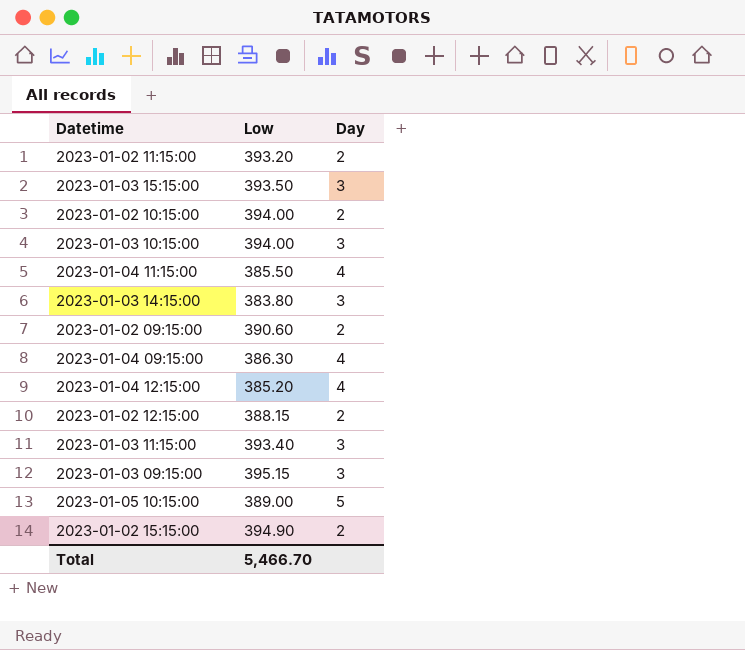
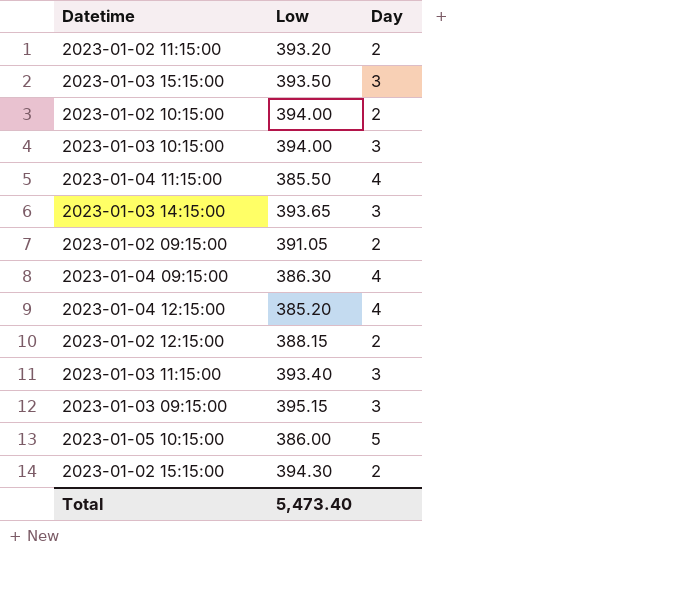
2023-01-03 14:15:00 | Low: 383.80 -> 393.65
2023-01-02 09:15:00 | Low: 390.60 -> 391.05
2023-01-05 10:15:00 | Low: 389.00 -> 386.00
2023-01-02 15:15:00 | Low: 394.90 -> 394.30
Total | Low: 5,466.70 -> 5,473.40

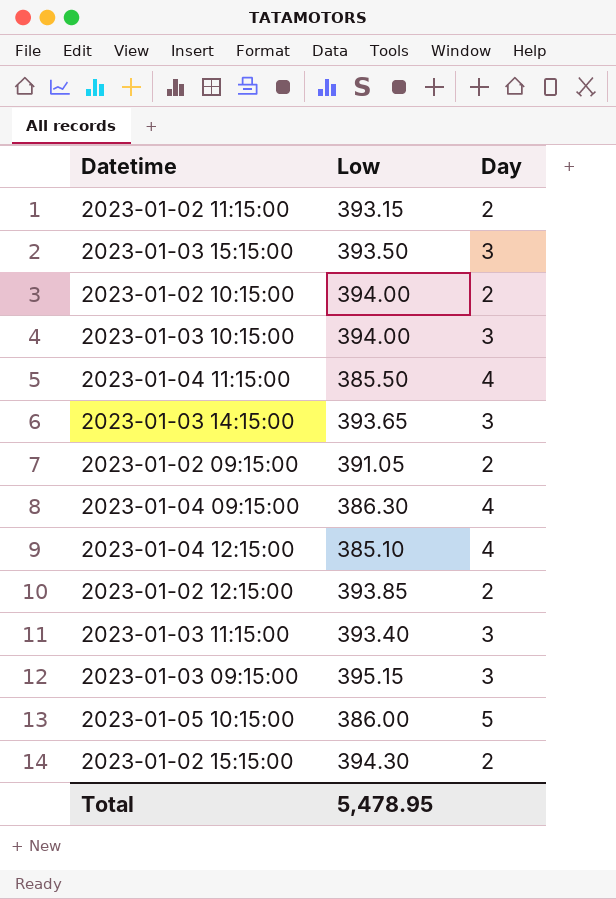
2023-01-02 11:15:00 | Low: 393.20 -> 393.15
2023-01-04 12:15:00 | Low: 385.20 -> 385.10
2023-01-02 12:15:00 | Low: 388.15 -> 393.85
Total | Low: 5,473.40 -> 5,478.95

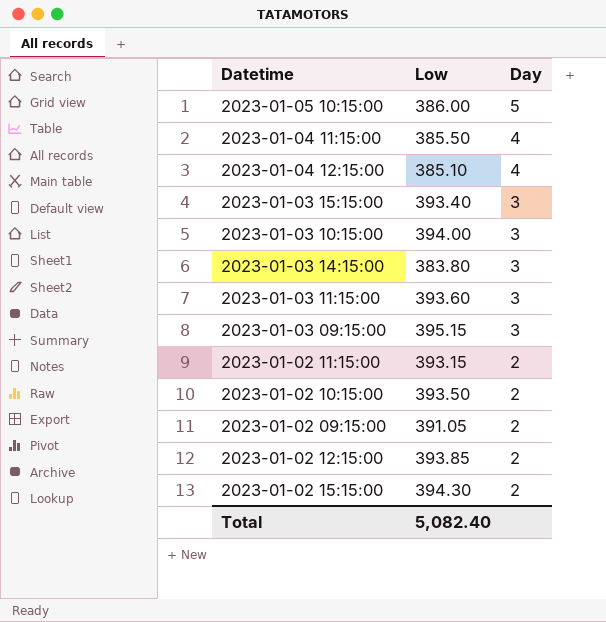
row order: none -> Day descending
row 2023-01-04 09:15:00: 386.30 | 4 -> none
2023-01-03 15:15:00 | Low: 393.50 -> 393.40
2023-01-03 14:15:00 | Low: 393.65 -> 383.80
2023-01-03 11:15:00 | Low: 393.40 -> 393.60
2023-01-02 10:15:00 | Low: 394.00 -> 393.50
Total | Low: 5,478.95 -> 5,082.40

